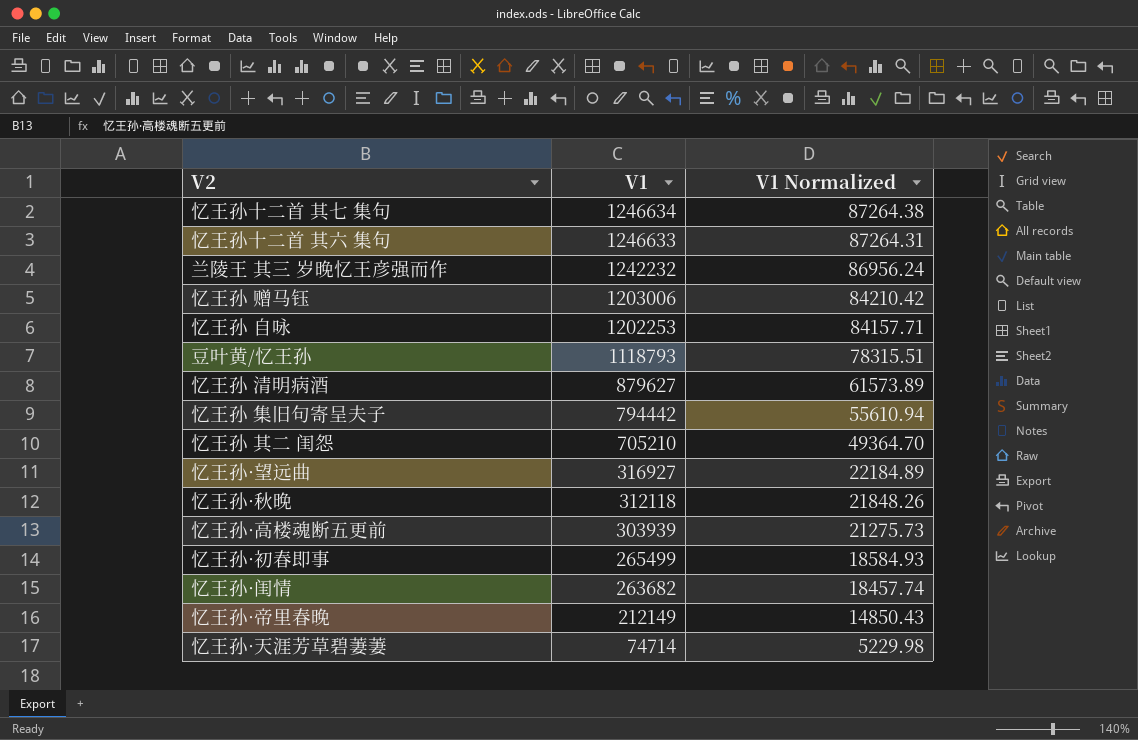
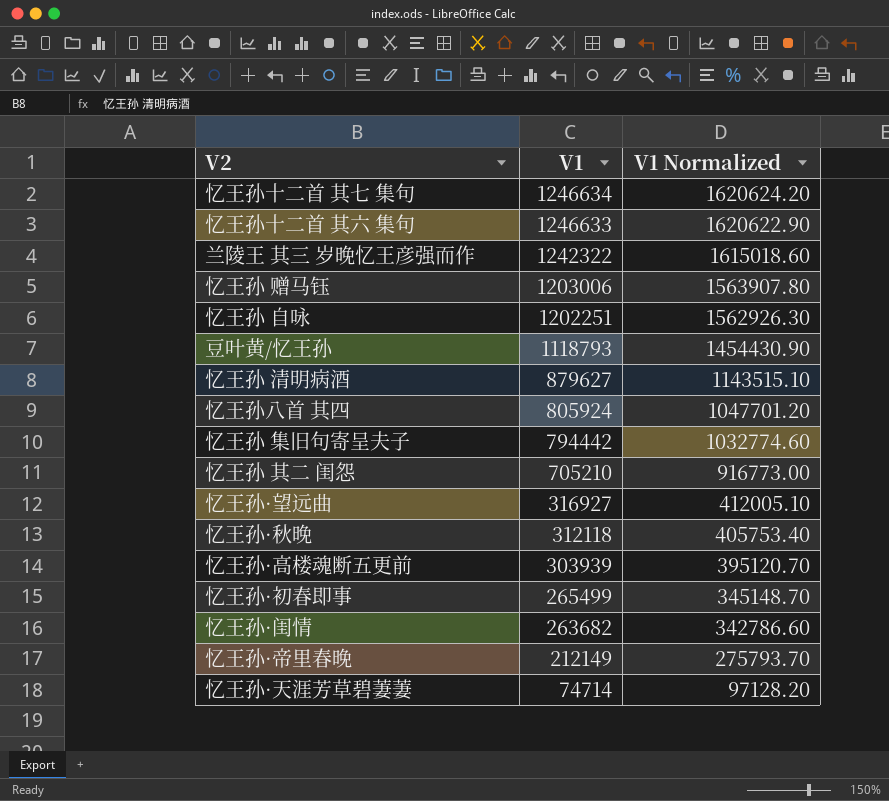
column V1 Normalized | formula: [V1] * 0.07 -> [V1] * 1.3
兰陵王 其三 岁晚忆王彦强而作 | V1: 1242232 -> 1242322
忆王孙 自咏 | V1: 1202253 -> 1202251
row 忆王孙八首 其四: none -> 805924 | 1047701.20

